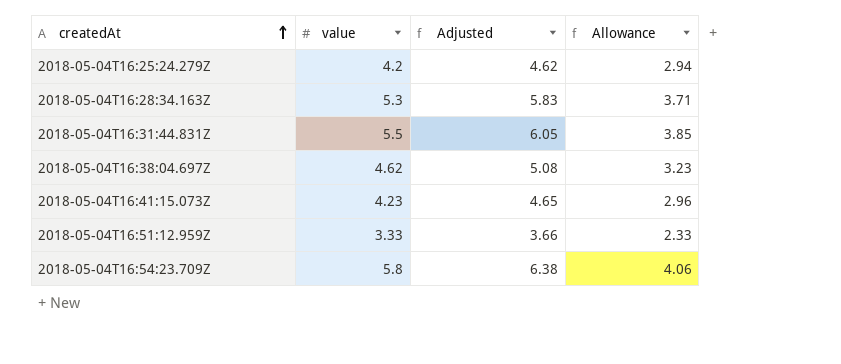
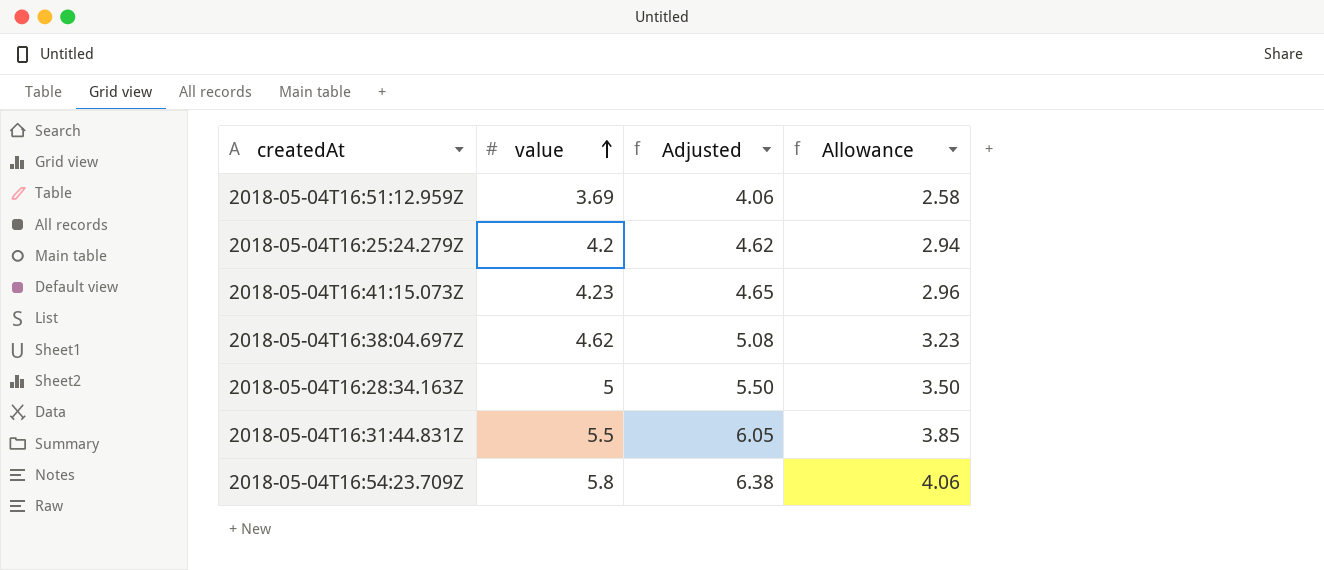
row order: createdAt ascending -> value ascending
2018-05-04T16:51:12.959Z | value: 3.33 -> 3.69
2018-05-04T16:51:12.959Z | Adjusted: 3.66 -> 4.06
2018-05-04T16:51:12.959Z | Allowance: 2.33 -> 2.58
2018-05-04T16:28:34.163Z | value: 5.3 -> 5
2018-05-04T16:28:34.163Z | Adjusted: 5.83 -> 5.50
2018-05-04T16:28:34.163Z | Allowance: 3.71 -> 3.50

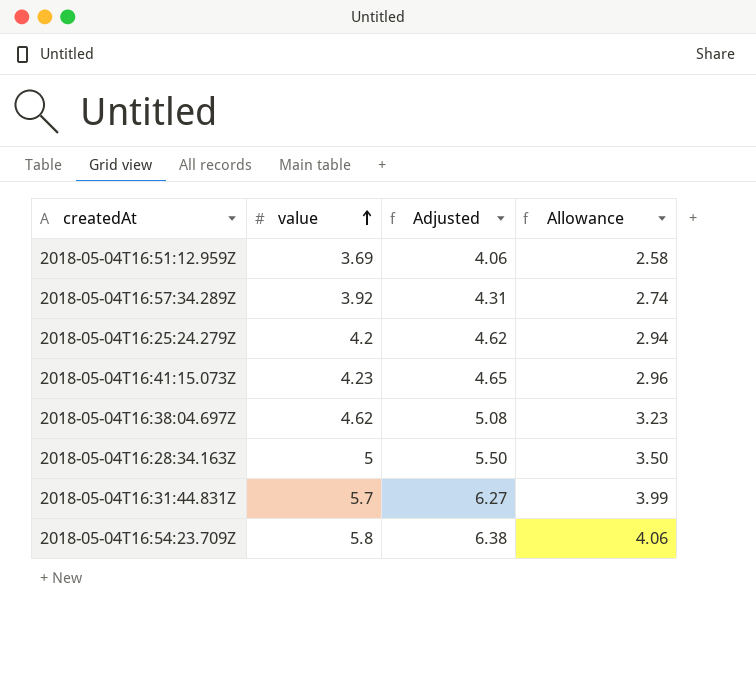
row 2018-05-04T16:57:34.289Z: none -> 3.92 | 4.31 | 2.74
2018-05-04T16:31:44.831Z | value: 5.5 -> 5.7
2018-05-04T16:31:44.831Z | Adjusted: 6.05 -> 6.27
2018-05-04T16:31:44.831Z | Allowance: 3.85 -> 3.99

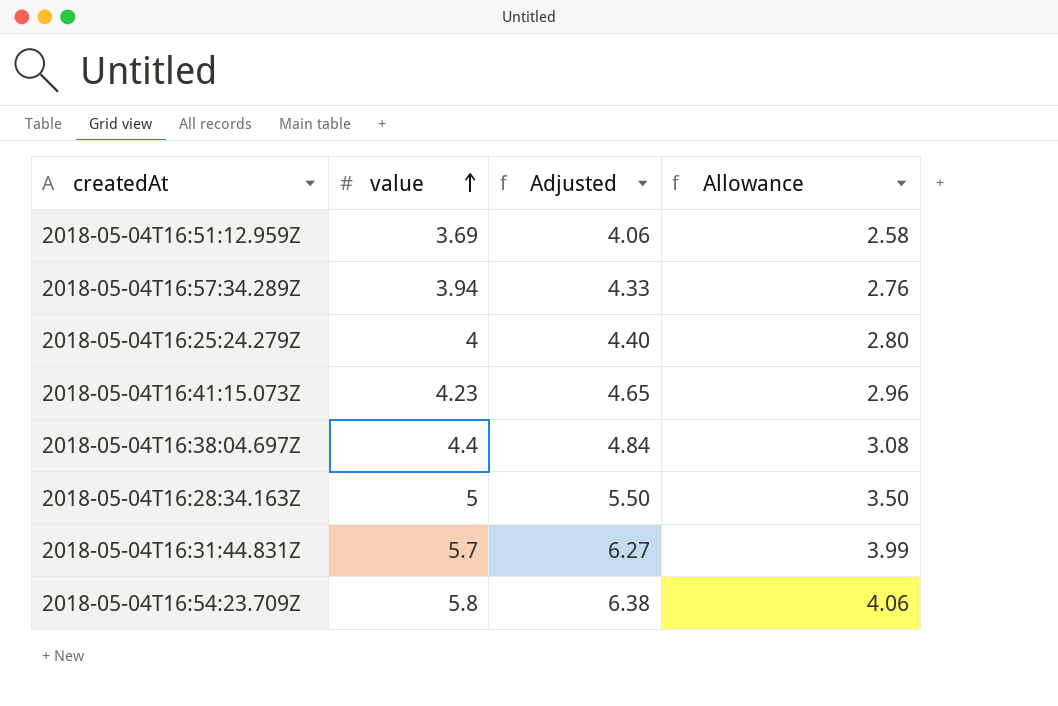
2018-05-04T16:57:34.289Z | value: 3.92 -> 3.94
2018-05-04T16:57:34.289Z | Adjusted: 4.31 -> 4.33
2018-05-04T16:57:34.289Z | Allowance: 2.74 -> 2.76
2018-05-04T16:25:24.279Z | value: 4.2 -> 4
2018-05-04T16:25:24.279Z | Adjusted: 4.62 -> 4.40
2018-05-04T16:25:24.279Z | Allowance: 2.94 -> 2.80
2018-05-04T16:38:04.697Z | value: 4.62 -> 4.4
2018-05-04T16:38:04.697Z | Adjusted: 5.08 -> 4.84
2018-05-04T16:38:04.697Z | Allowance: 3.23 -> 3.08

